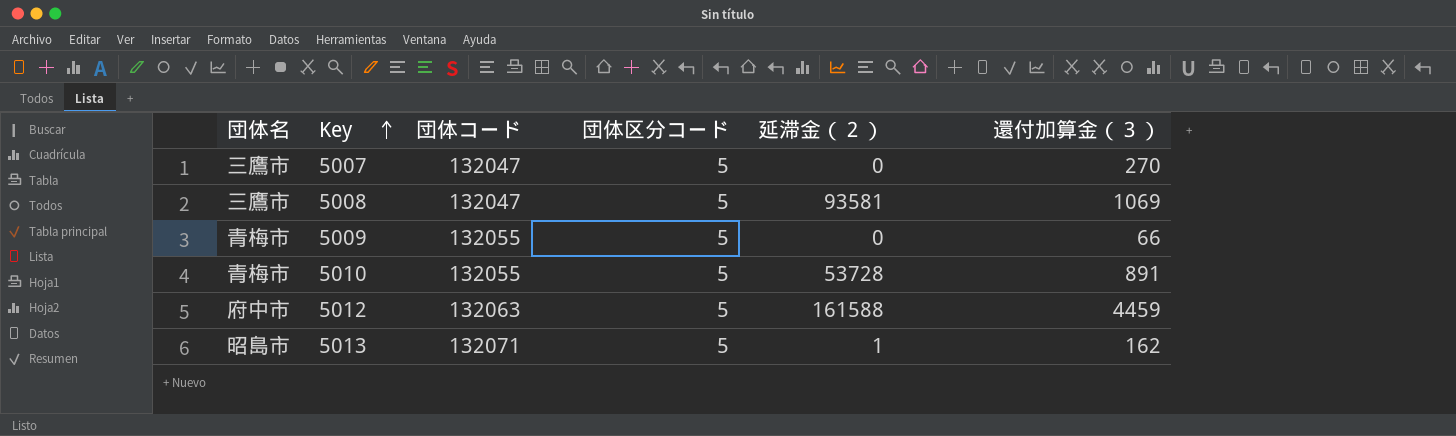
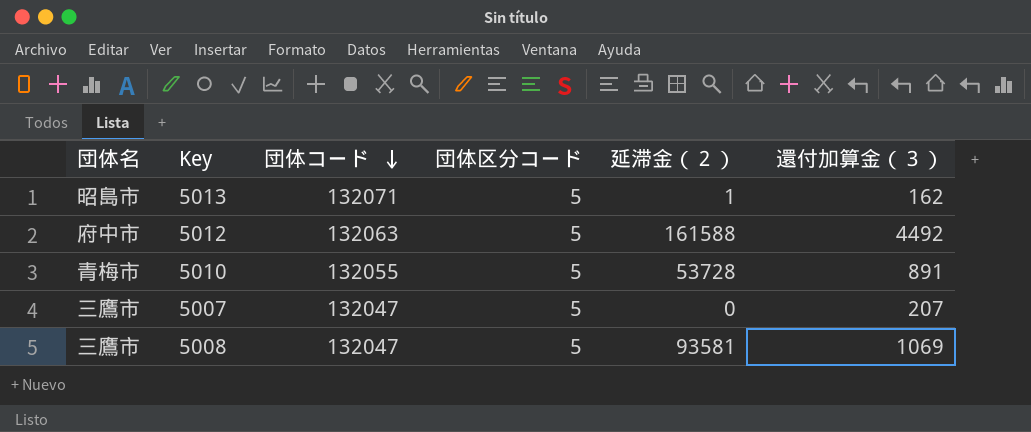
row order: Key ascending -> 団体コード descending
row 5009: 青梅市 | 132055 | 5 | 0 | 66 -> none
5012 | 還付加算金（３）: 4459 -> 4492
5007 | 還付加算金（３）: 270 -> 207

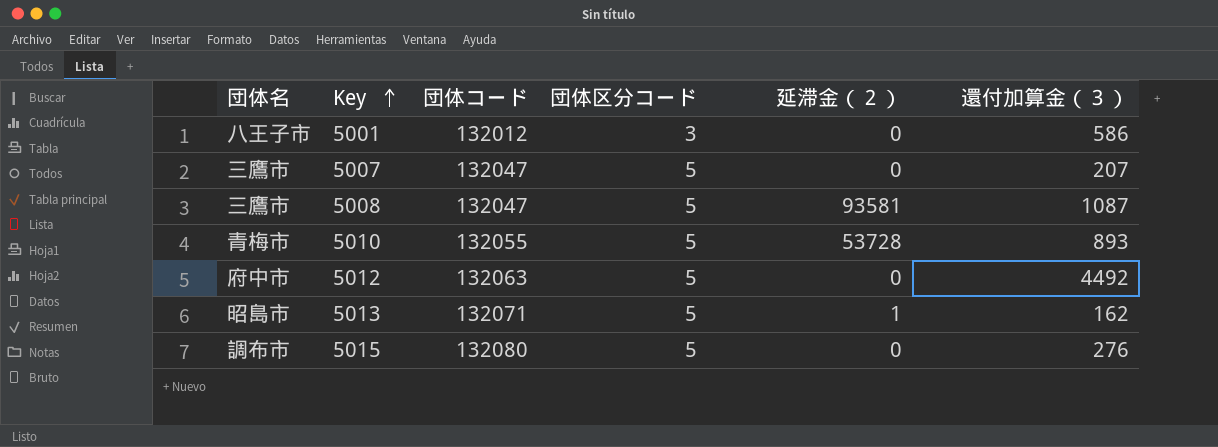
row order: 団体コード descending -> Key ascending
row 5001: none -> 八王子市 | 132012 | 3 | 0 | 586
5008 | 還付加算金（３）: 1069 -> 1087
5010 | 還付加算金（３）: 891 -> 893
5012 | 延滞金（２）: 161588 -> 0
row 5015: none -> 調布市 | 132080 | 5 | 0 | 276

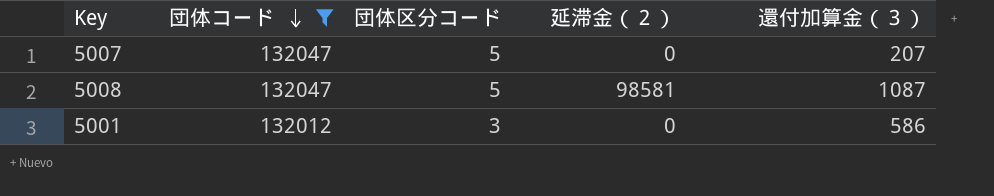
filter: none -> 団体コード <= 132047
row order: Key ascending -> 団体コード descending
column 団体名 | position: 1 -> none
5008 | 延滞金（２）: 93581 -> 98581

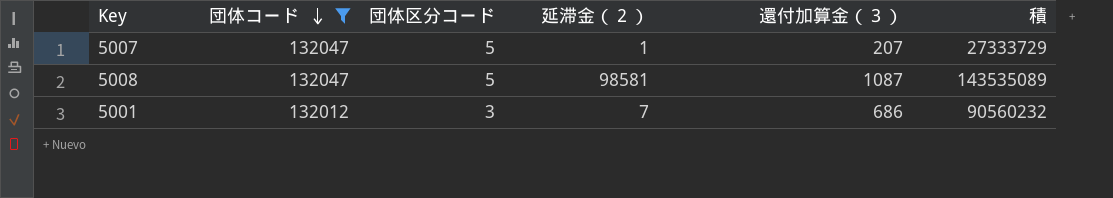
column 積 | formula: none -> [団体コード] * [還付加算金（３）]
5007 | 延滞金（２）: 0 -> 1
5001 | 延滞金（２）: 0 -> 7
5001 | 還付加算金（３）: 586 -> 686

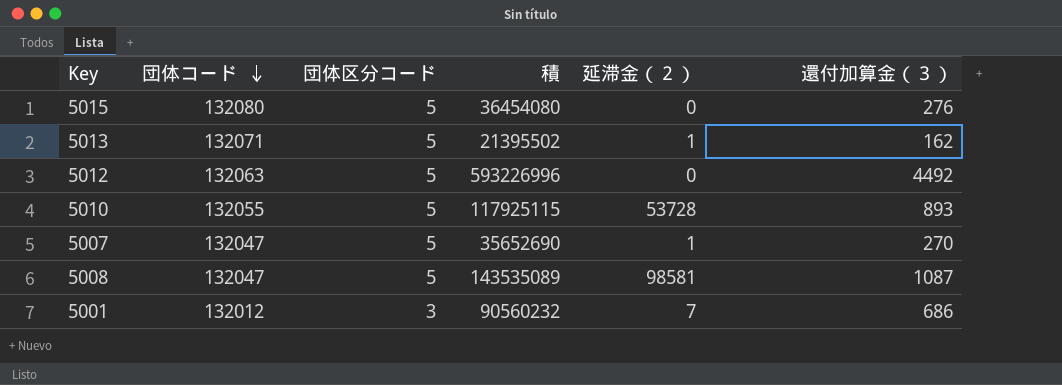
filter: 団体コード <= 132047 -> none
column 積 | position: 6 -> 4
5007 | 積: 27333729 -> 35652690
5007 | 還付加算金（３）: 207 -> 270

